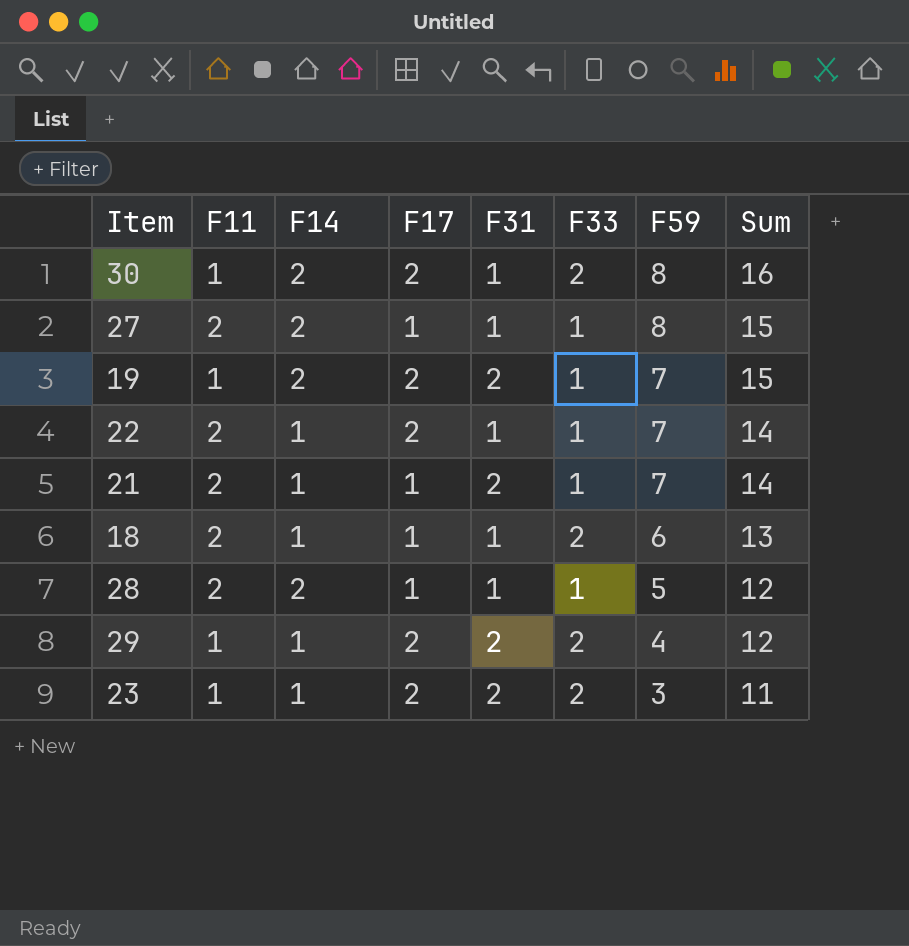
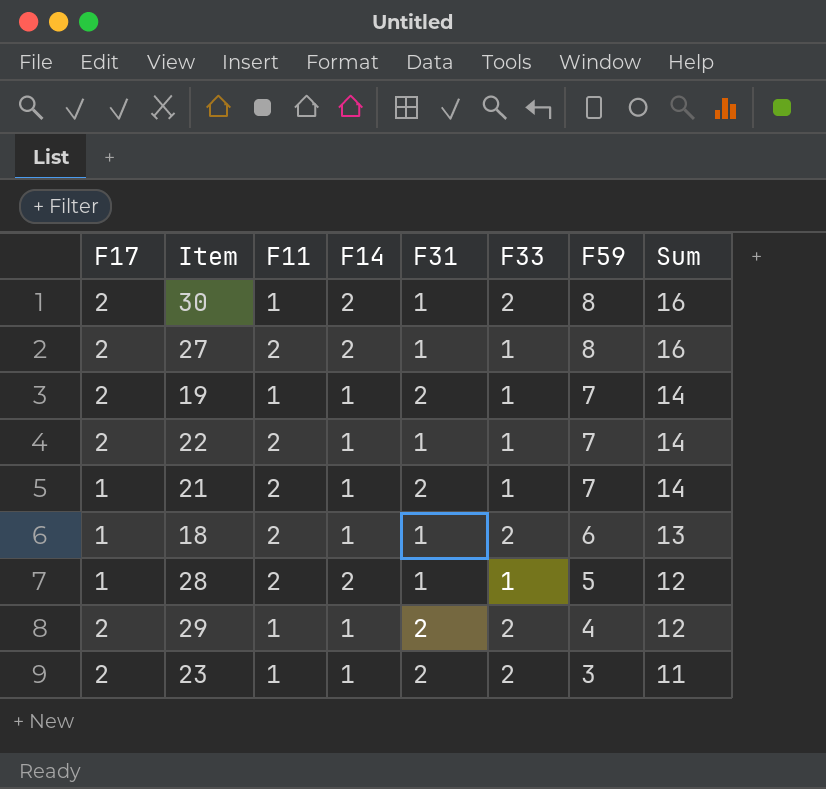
column F17 | position: 4 -> 1
27 | F17: 1 -> 2
27 | Sum: 15 -> 16
19 | F14: 2 -> 1
19 | Sum: 15 -> 14

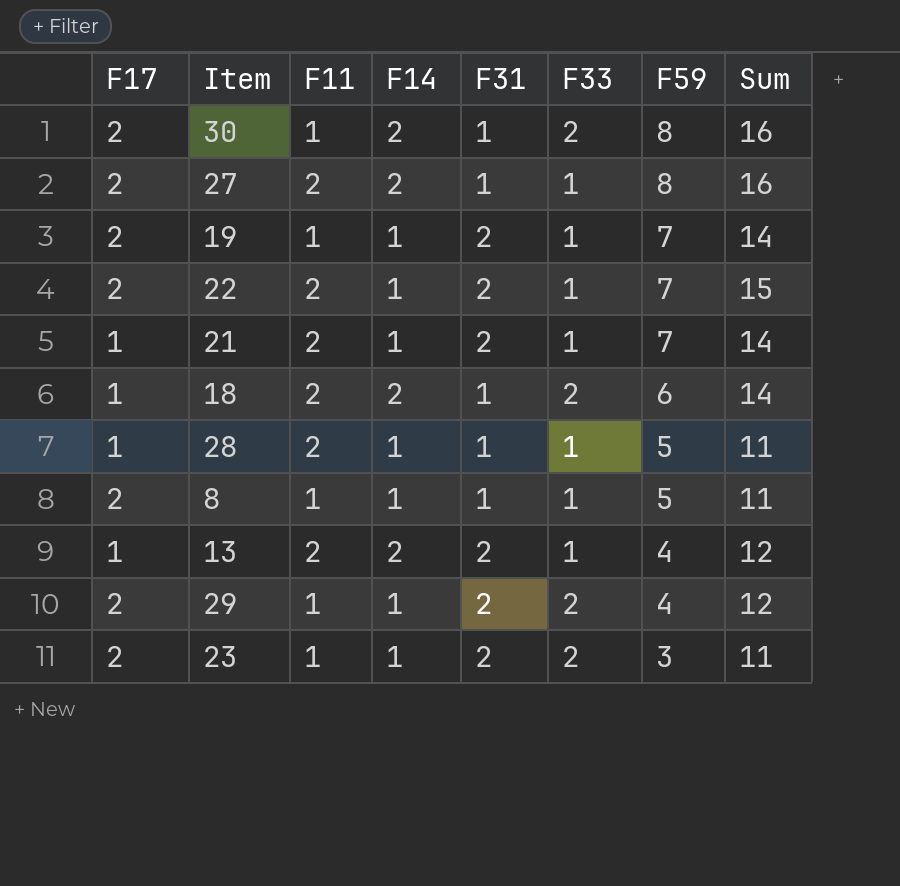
22 | F31: 1 -> 2
22 | Sum: 14 -> 15
18 | F14: 1 -> 2
18 | Sum: 13 -> 14
28 | F14: 2 -> 1
28 | Sum: 12 -> 11
row 8: none -> 2 | 1 | 1 | 1 | 1 | 5 | 11
row 13: none -> 1 | 2 | 2 | 2 | 1 | 4 | 12

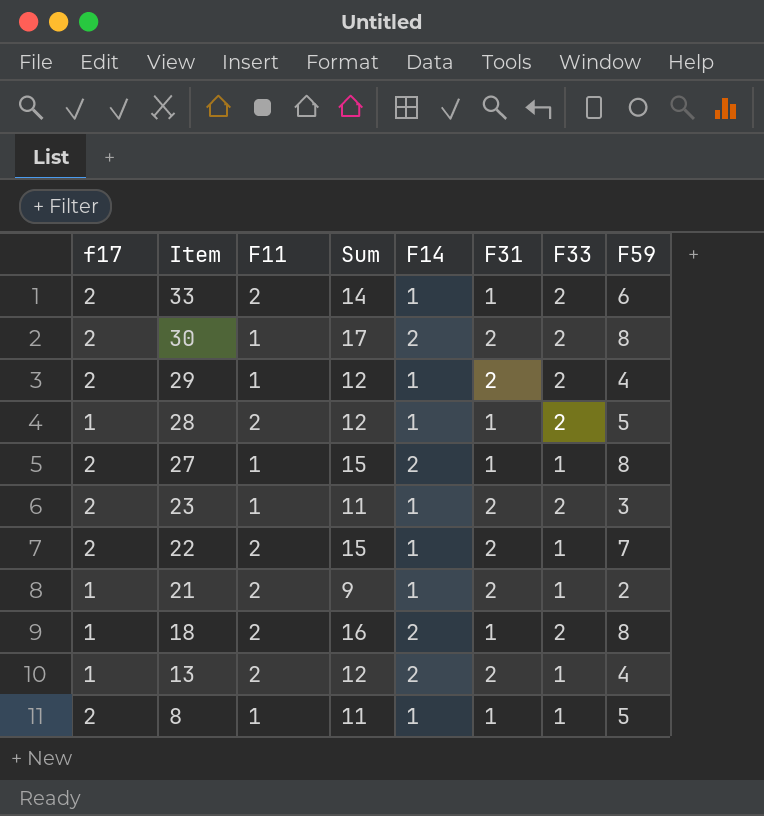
row order: F59 descending -> Item descending
column name: F17 -> f17
column Sum | position: 8 -> 4
row 19: 2 | 1 | 1 | 2 | 1 | 7 | 14 -> none
row 33: none -> 2 | 2 | 14 | 1 | 1 | 2 | 6
30 | Sum: 16 -> 17
30 | F31: 1 -> 2
28 | Sum: 11 -> 12
28 | F33: 1 -> 2
27 | F11: 2 -> 1
27 | Sum: 16 -> 15
21 | Sum: 14 -> 9
21 | F59: 7 -> 2
18 | Sum: 14 -> 16
18 | F59: 6 -> 8

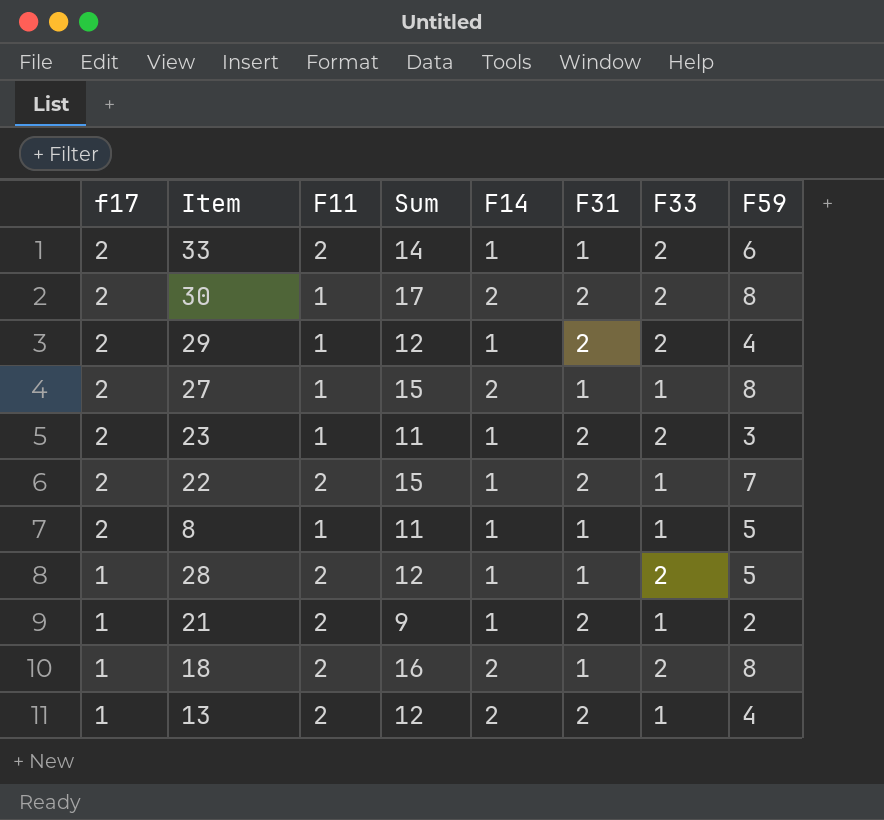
row order: Item descending -> f17 descending

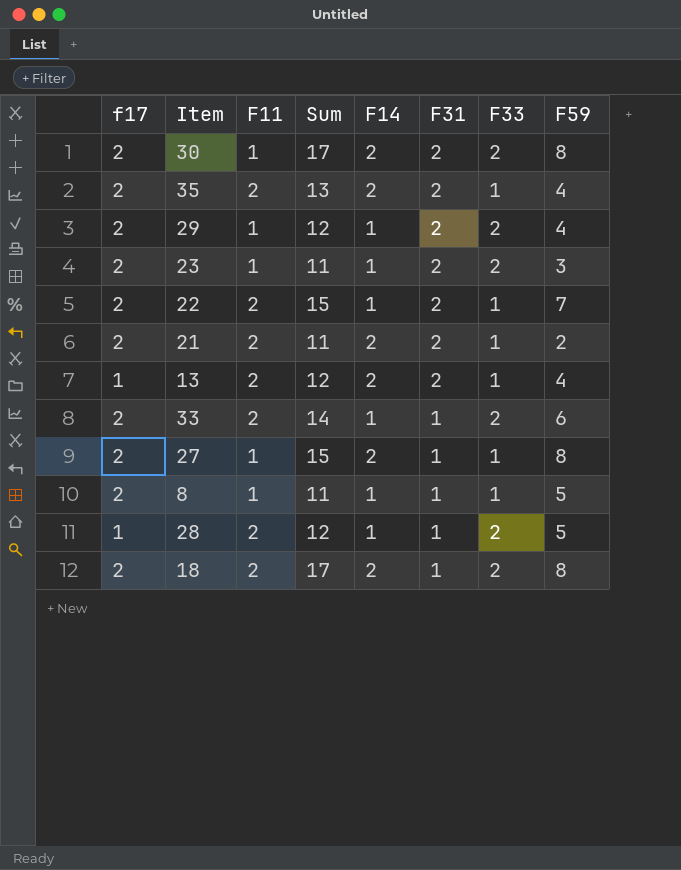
row order: f17 descending -> F31 descending
row 35: none -> 2 | 2 | 13 | 2 | 2 | 1 | 4
21 | f17: 1 -> 2
21 | Sum: 9 -> 11
21 | F14: 1 -> 2
18 | f17: 1 -> 2
18 | Sum: 16 -> 17

